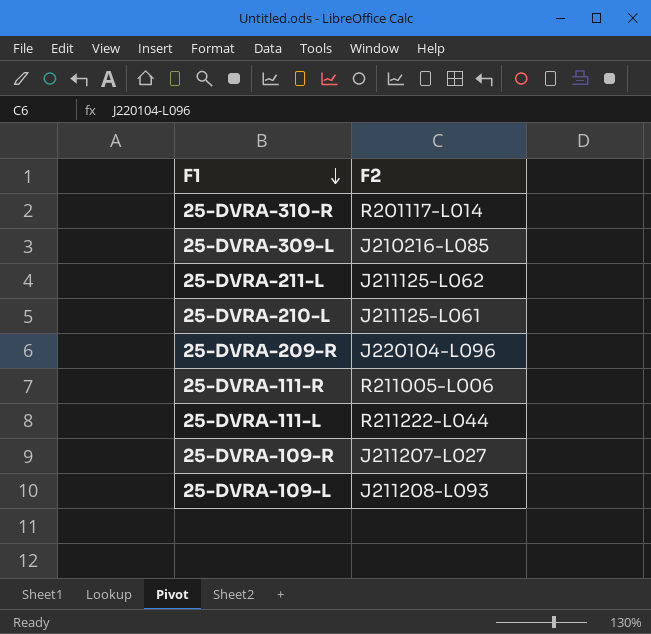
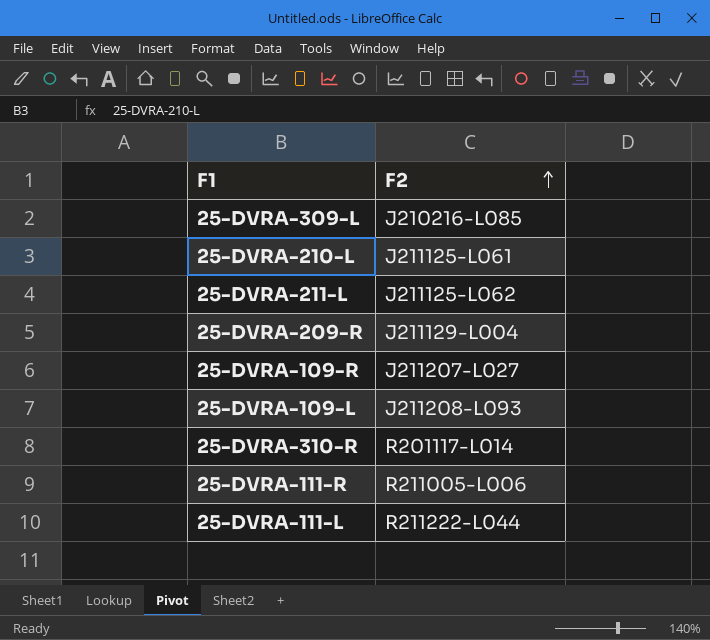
row order: F1 descending -> F2 ascending
25-DVRA-209-R | F2: J220104-L096 -> J211129-L004

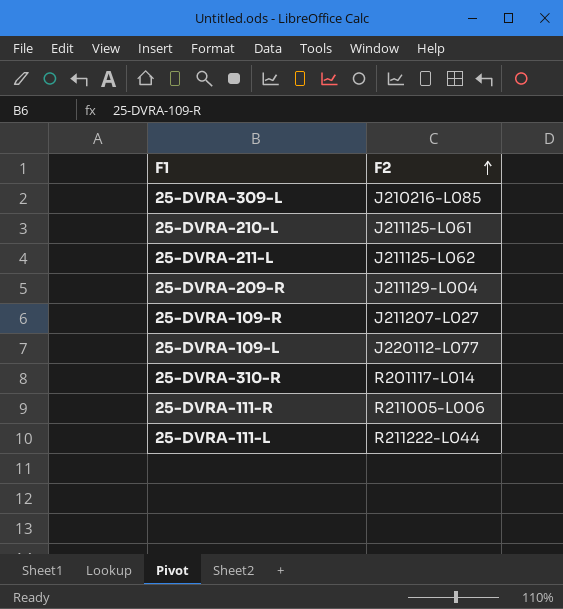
25-DVRA-109-L | F2: J211208-L093 -> J220112-L077

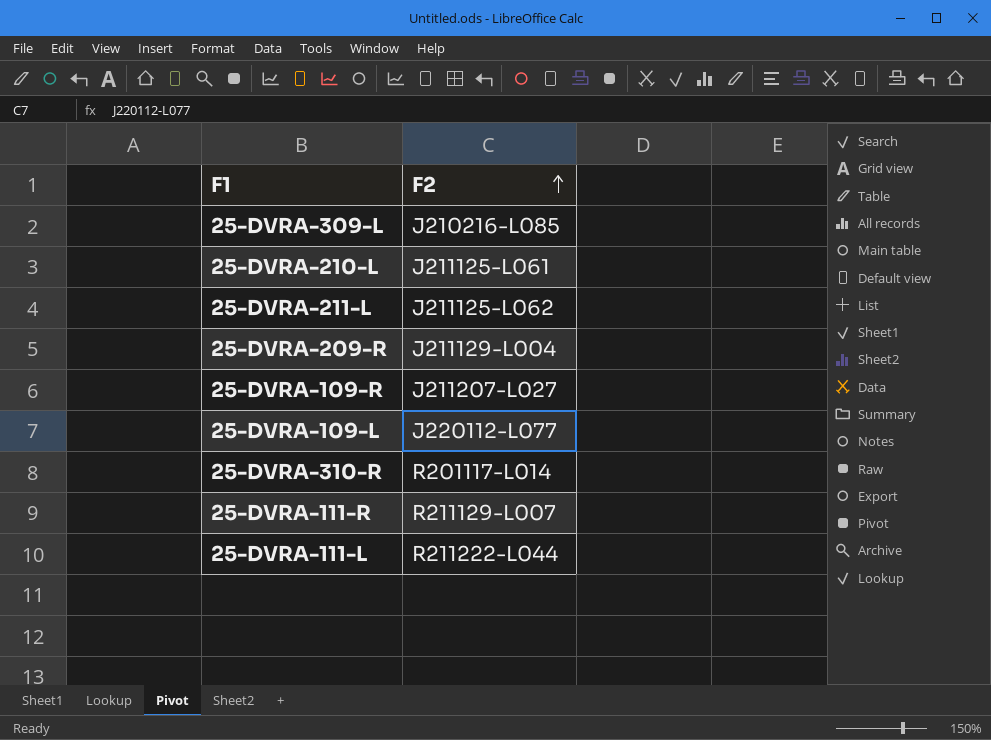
25-DVRA-111-R | F2: R211005-L006 -> R211129-L007

